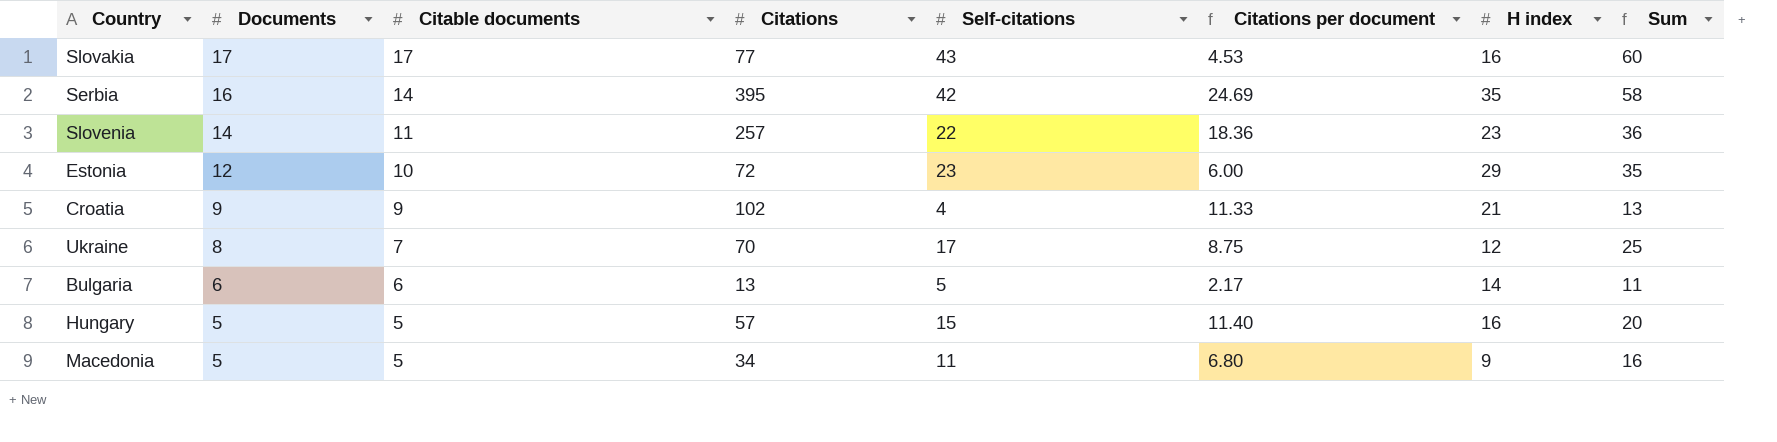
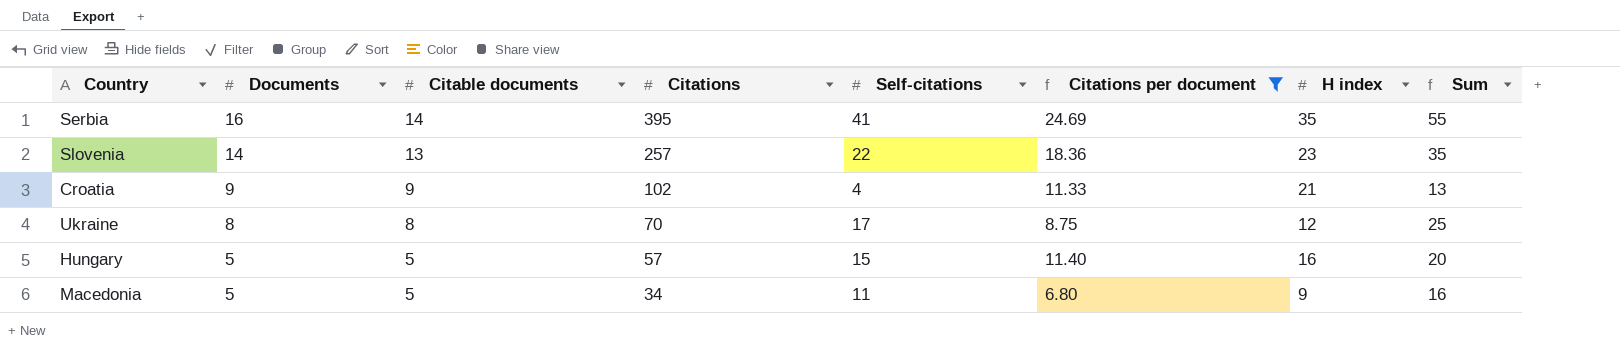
filter: none -> Citations per document >= 6.80
column Sum | formula: [Documents] + [Self-citations] -> [Citable documents] + [Self-citations]
Serbia | Self-citations: 42 -> 41
Slovenia | Citable documents: 11 -> 13
Ukraine | Citable documents: 7 -> 8

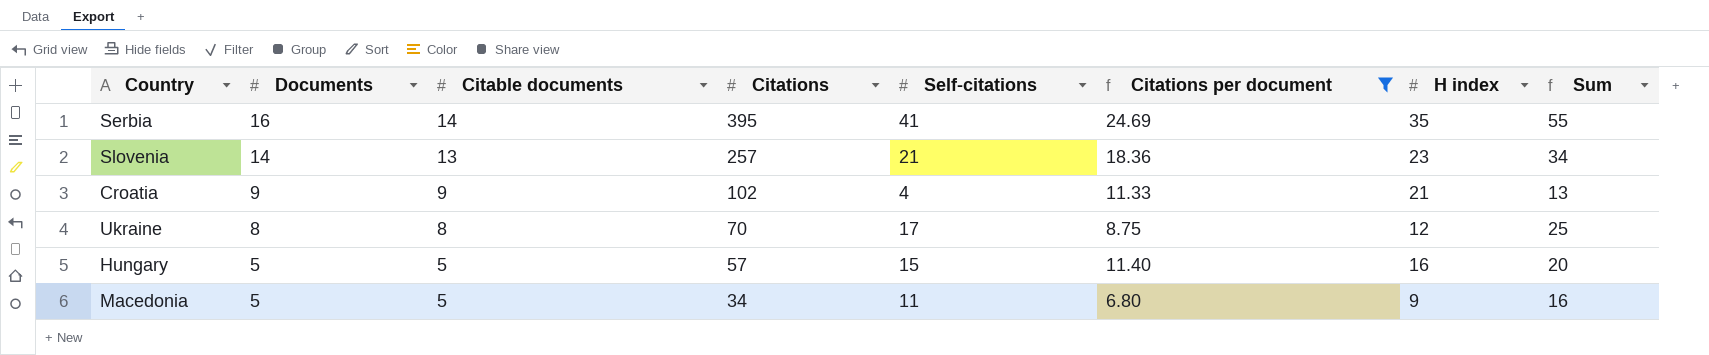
Slovenia | Self-citations: 22 -> 21
Slovenia | Sum: 35 -> 34

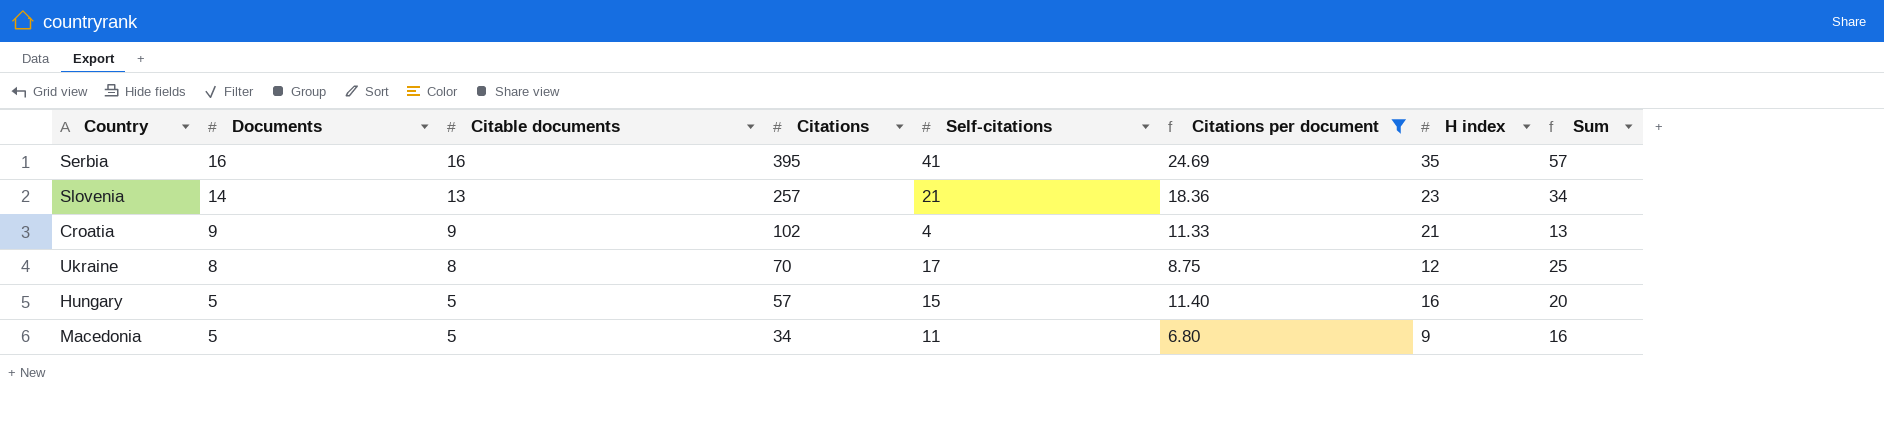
Serbia | Citable documents: 14 -> 16
Serbia | Sum: 55 -> 57

